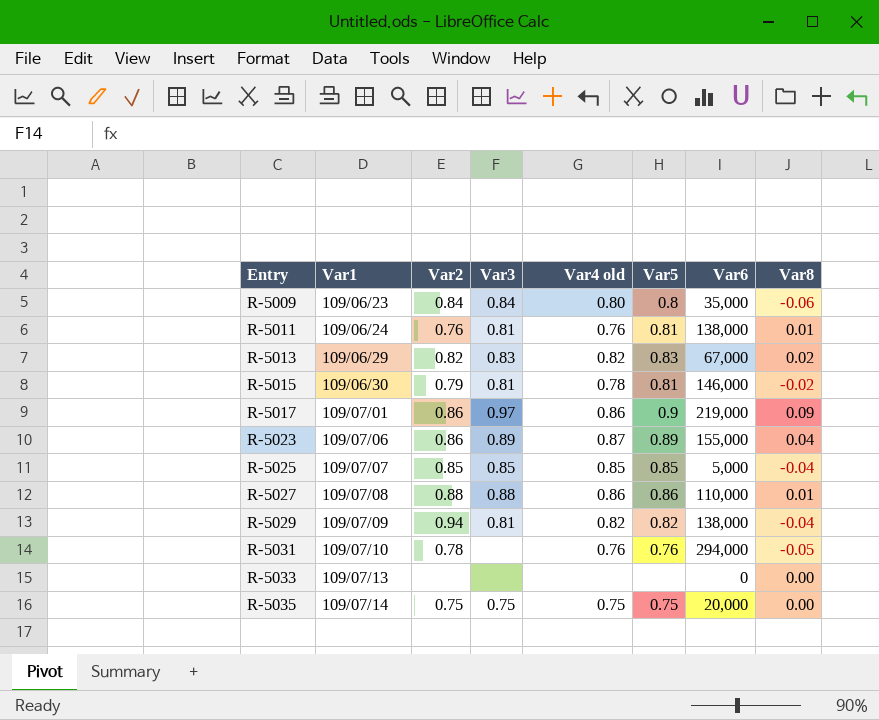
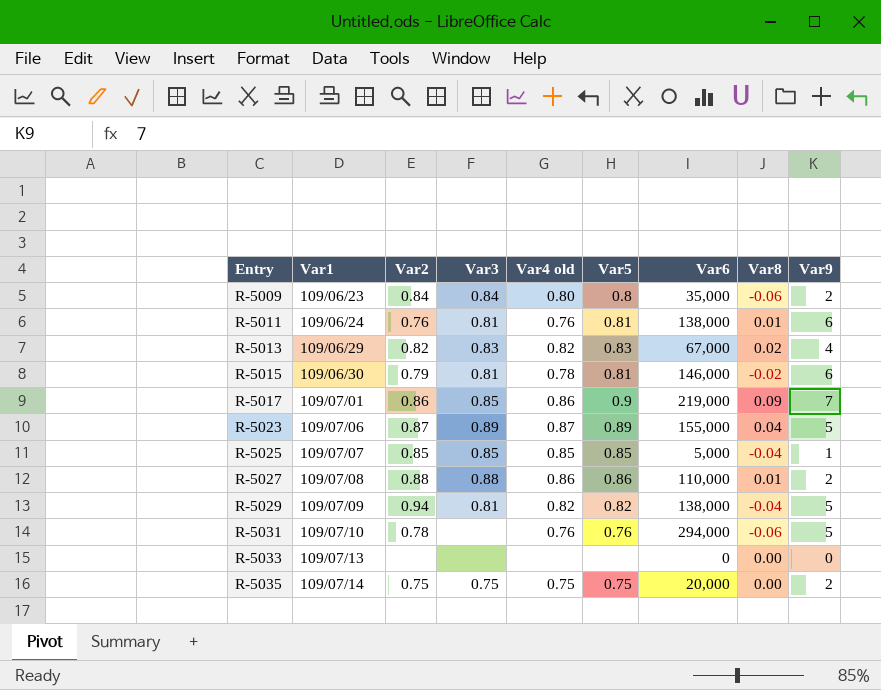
column Var9 | position: none -> 9
R-5017 | Var3: 0.97 -> 0.85
R-5023 | Var2: 0.86 -> 0.87
R-5031 | Var8: -0.05 -> -0.06

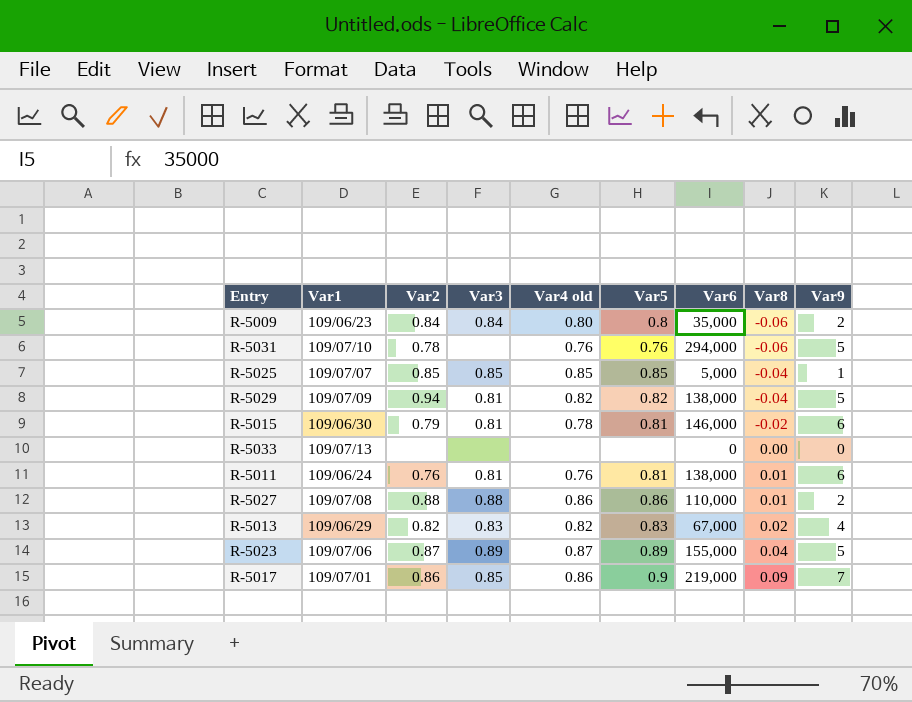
row order: Entry ascending -> Var8 ascending
row R-5035: 109/07/14 | 0.75 | 0.75 | 0.75 | 0.75 | 20,000 | 0.00 | 2 -> none

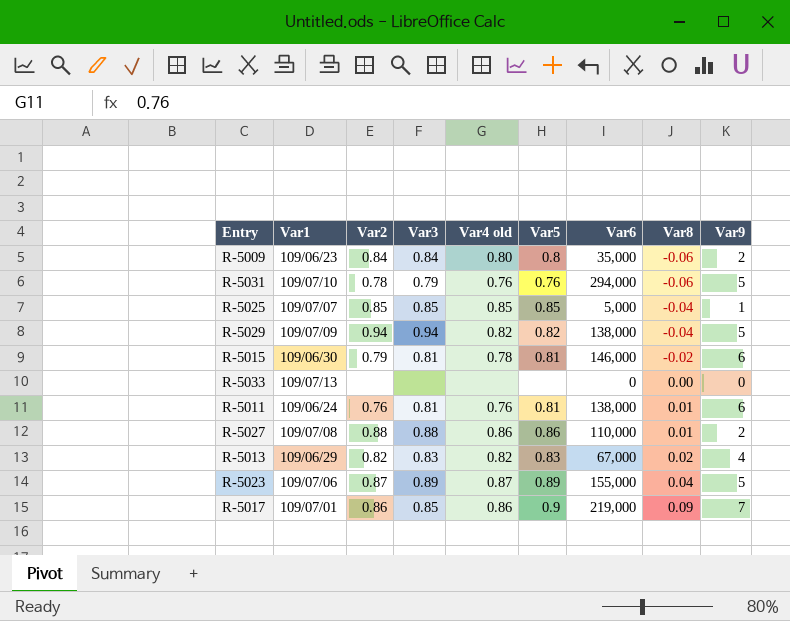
R-5031 | Var3: none -> 0.79
R-5029 | Var3: 0.81 -> 0.94

